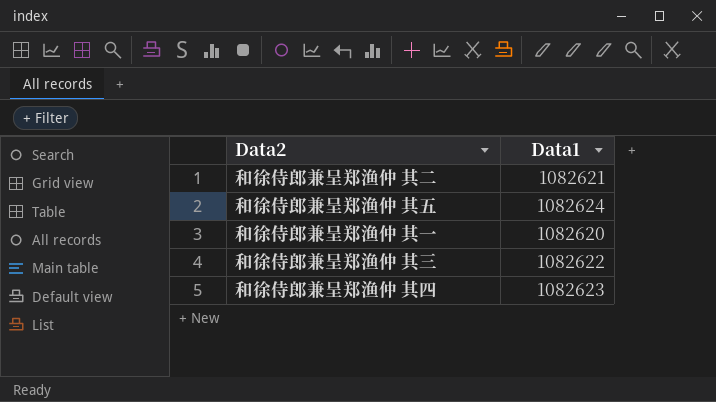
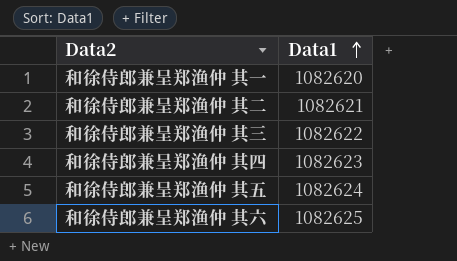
row order: none -> Data1 ascending
row 和徐侍郎兼呈郑渔仲 其六: none -> 1082625

